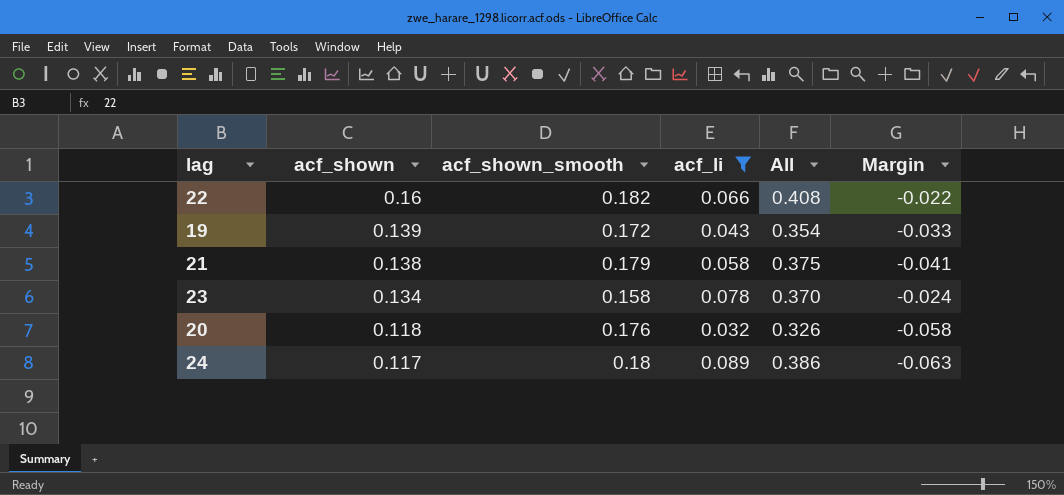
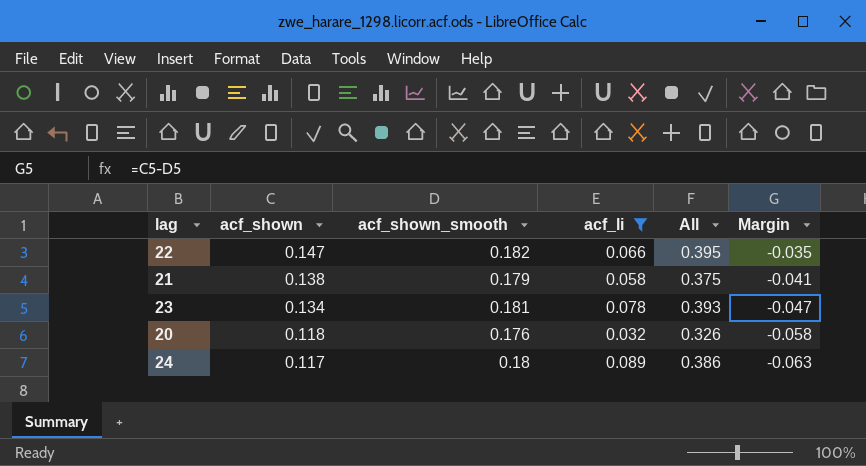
row 19: 0.139 | 0.172 | 0.043 | 0.354 | -0.033 -> none
22 | acf_shown: 0.16 -> 0.147
22 | All: 0.408 -> 0.395
22 | Margin: -0.022 -> -0.035
23 | acf_shown_smooth: 0.158 -> 0.181
23 | All: 0.370 -> 0.393
23 | Margin: -0.024 -> -0.047

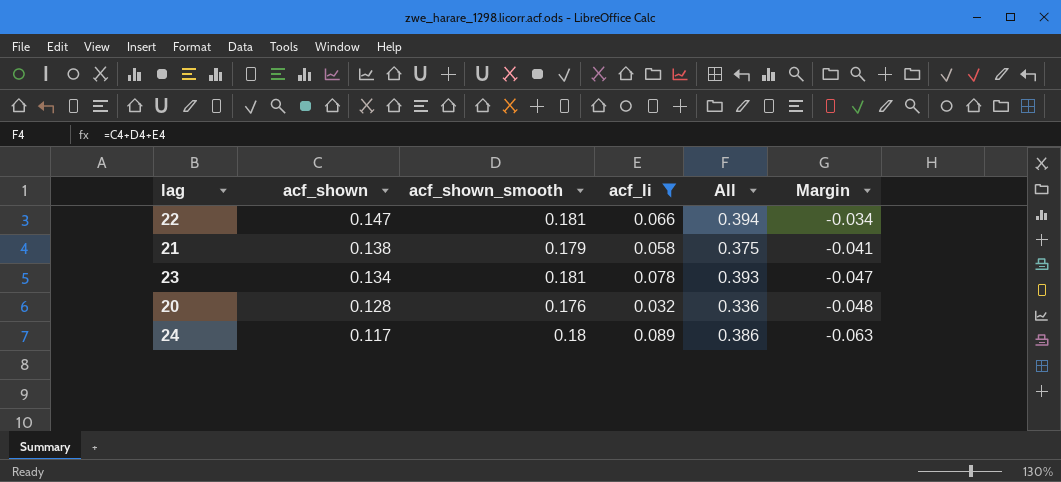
22 | acf_shown_smooth: 0.182 -> 0.181
22 | All: 0.395 -> 0.394
22 | Margin: -0.035 -> -0.034
20 | acf_shown: 0.118 -> 0.128
20 | All: 0.326 -> 0.336
20 | Margin: -0.058 -> -0.048

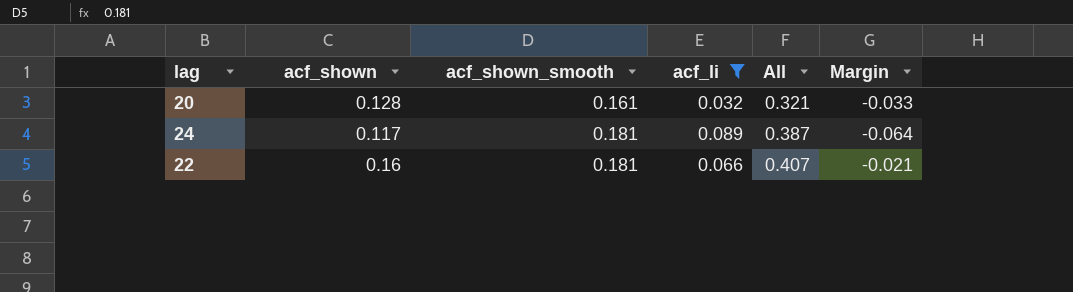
row order: acf_shown descending -> acf_shown_smooth ascending
row 21: 0.138 | 0.179 | 0.058 | 0.375 | -0.041 -> none
row 23: 0.134 | 0.181 | 0.078 | 0.393 | -0.047 -> none
20 | acf_shown_smooth: 0.176 -> 0.161
20 | All: 0.336 -> 0.321
20 | Margin: -0.048 -> -0.033
24 | acf_shown_smooth: 0.18 -> 0.181
24 | All: 0.386 -> 0.387
24 | Margin: -0.063 -> -0.064
22 | acf_shown: 0.147 -> 0.16
22 | All: 0.394 -> 0.407
22 | Margin: -0.034 -> -0.021

